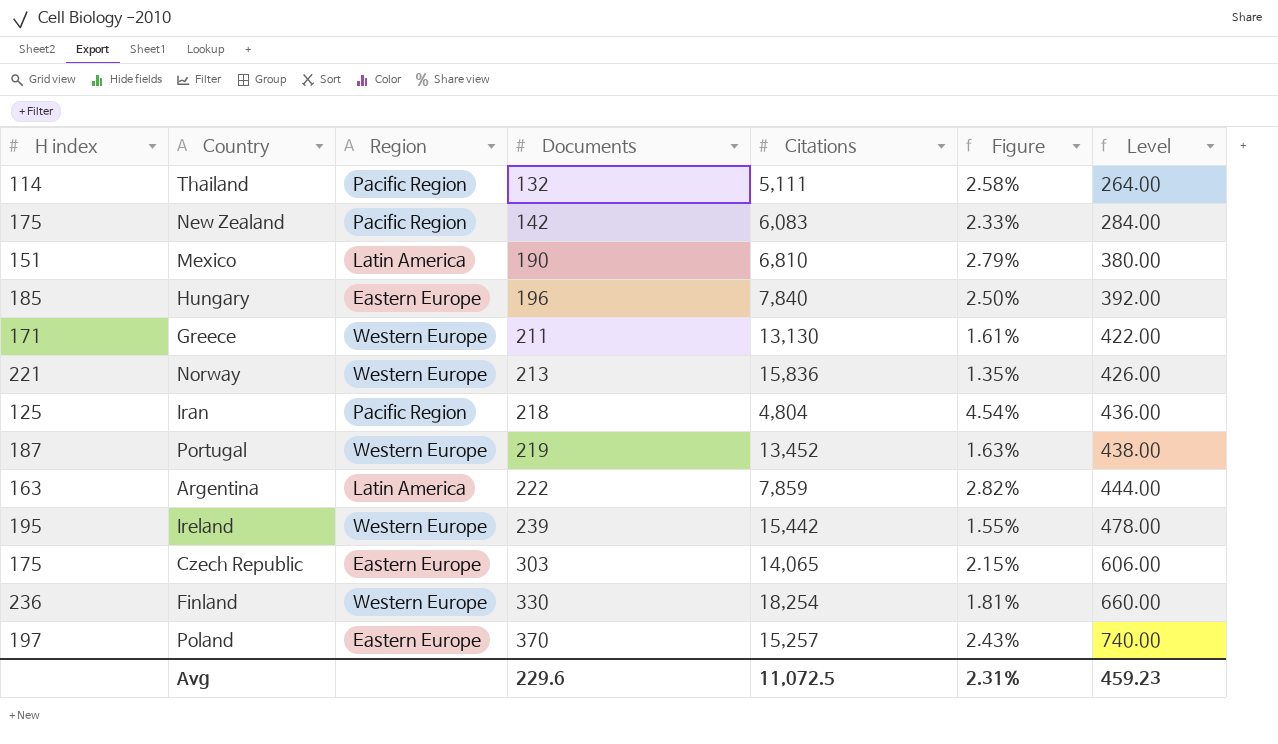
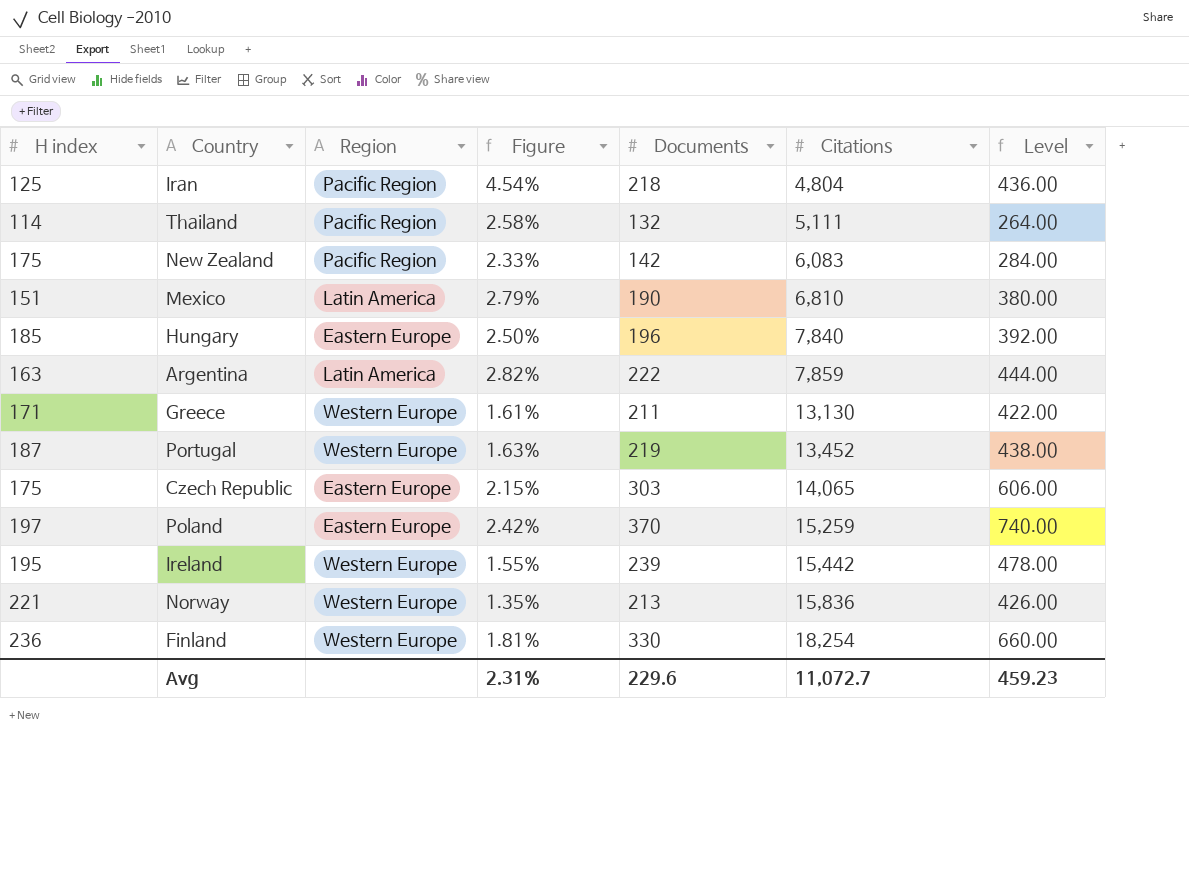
row order: Documents ascending -> Citations ascending
column Figure | position: 6 -> 4
Poland | Figure: 2.43% -> 2.42%
Poland | Citations: 15,257 -> 15,259
Avg | Citations: 11,072.5 -> 11,072.7

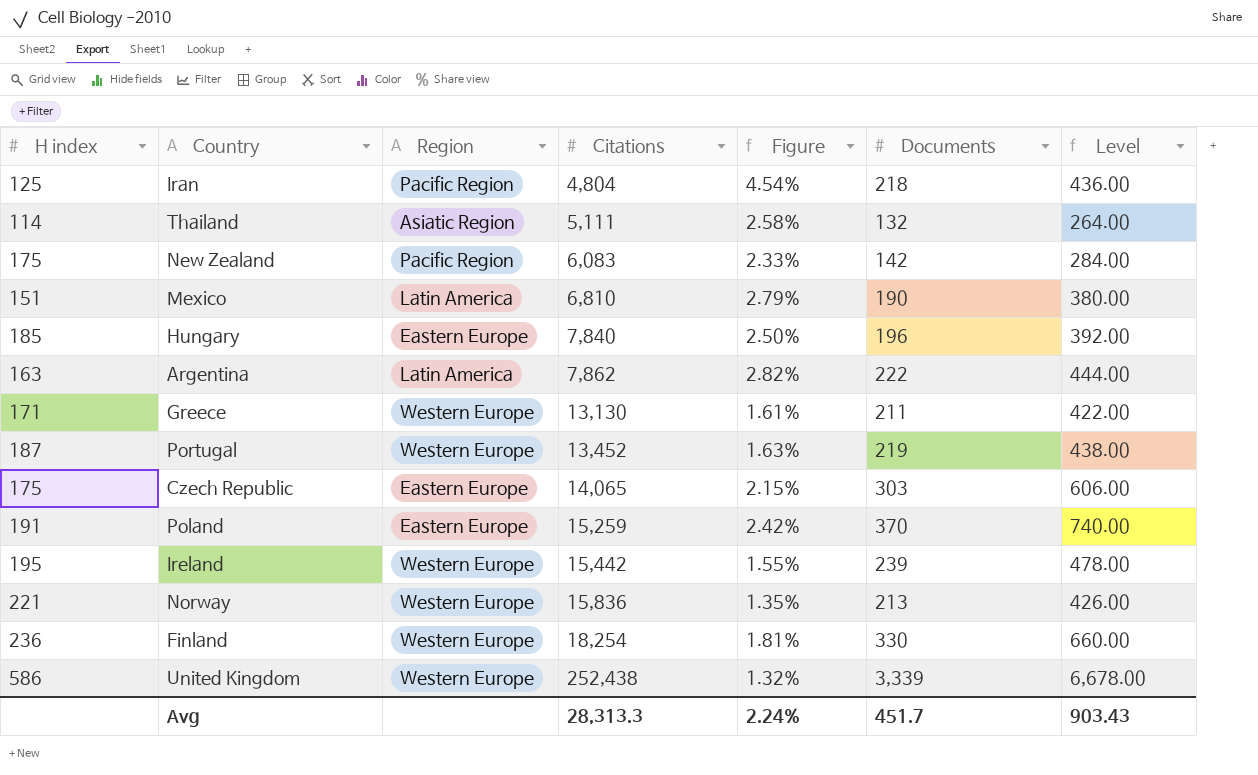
column Citations | position: 6 -> 4
Thailand | Region: Pacific Region -> Asiatic Region
Argentina | Citations: 7,859 -> 7,862
Poland | H index: 197 -> 191
row United Kingdom: none -> 586 | Western Europe | 252,438 | 1.32% | 3,339 | 6,678.00
Avg | Citations: 11,072.7 -> 28,313.3
Avg | Figure: 2.31% -> 2.24%
Avg | Documents: 229.6 -> 451.7
Avg | Level: 459.23 -> 903.43

